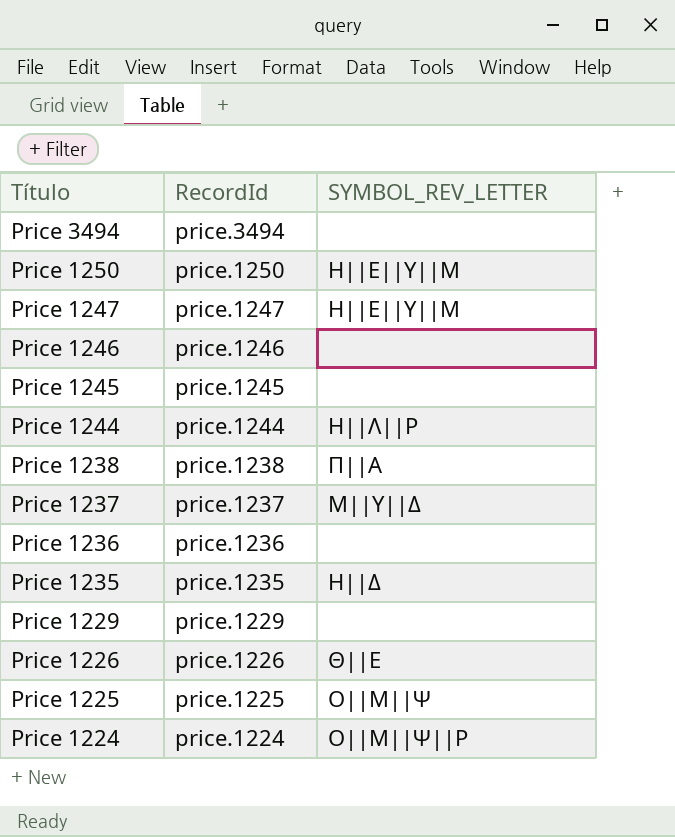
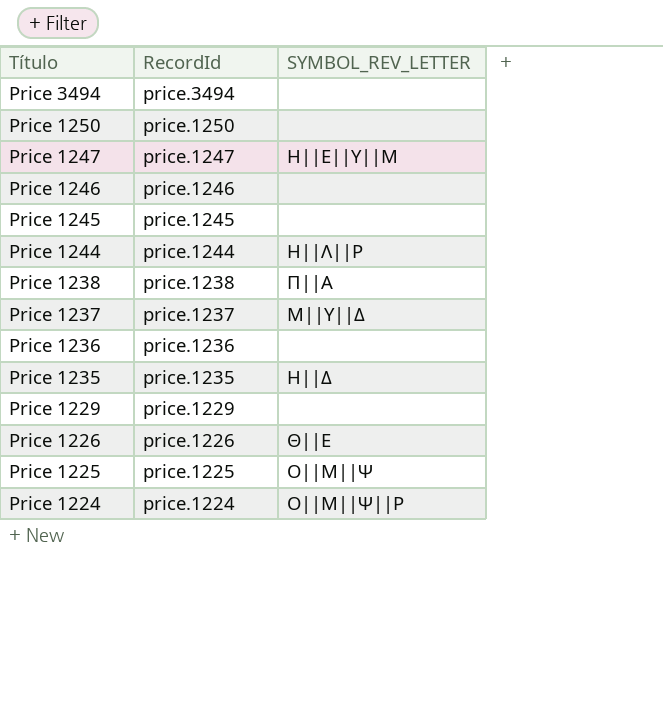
Price 1250 | SYMBOL_REV_LETTER: Η||Ε||Υ||Μ -> none

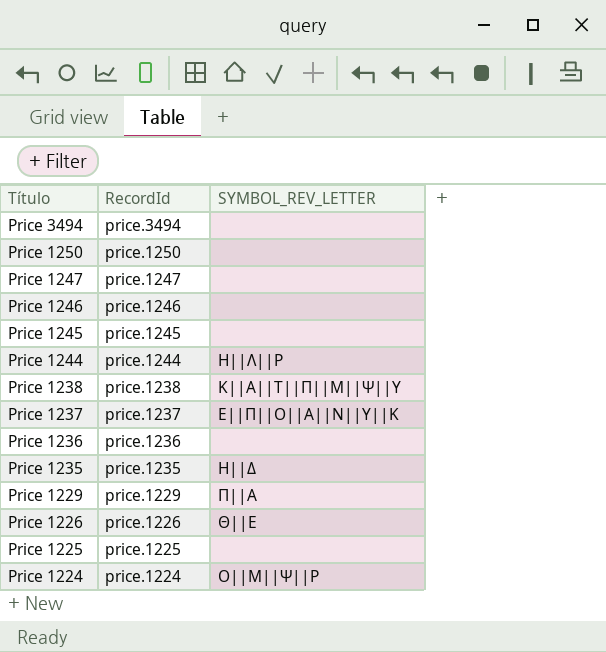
Price 1247 | SYMBOL_REV_LETTER: Η||Ε||Υ||Μ -> none
Price 1238 | SYMBOL_REV_LETTER: Π||Α -> Κ||Α||Τ||Π||Μ||Ψ||Υ
Price 1237 | SYMBOL_REV_LETTER: Μ||Υ||Δ -> Ε||Π||Ο||Α||Ν||Υ||Κ
Price 1229 | SYMBOL_REV_LETTER: none -> Π||Α
Price 1225 | SYMBOL_REV_LETTER: Ο||Μ||Ψ -> none

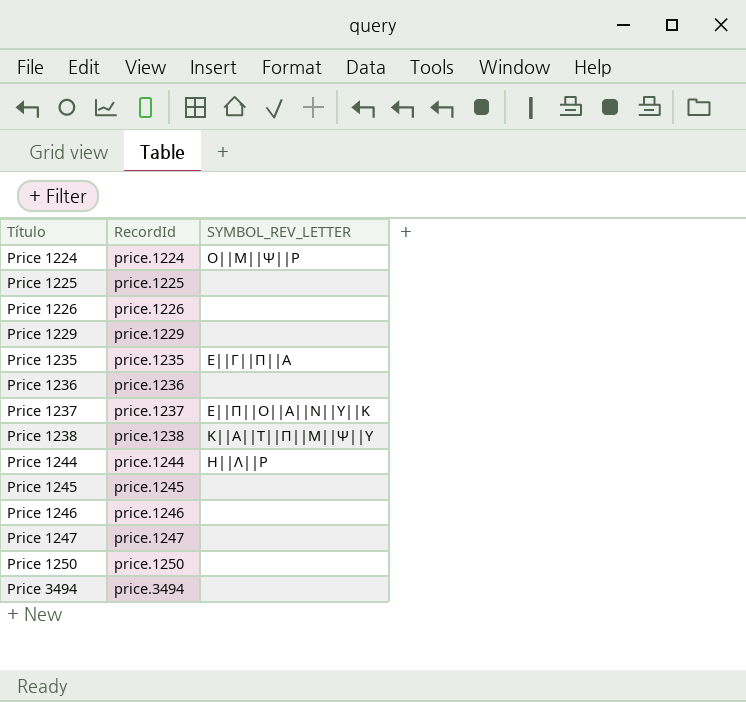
row order: Título descending -> Título ascending
Price 1226 | SYMBOL_REV_LETTER: Θ||Ε -> none
Price 1229 | SYMBOL_REV_LETTER: Π||Α -> none
Price 1235 | SYMBOL_REV_LETTER: Η||Δ -> Ε||Γ||Π||Α

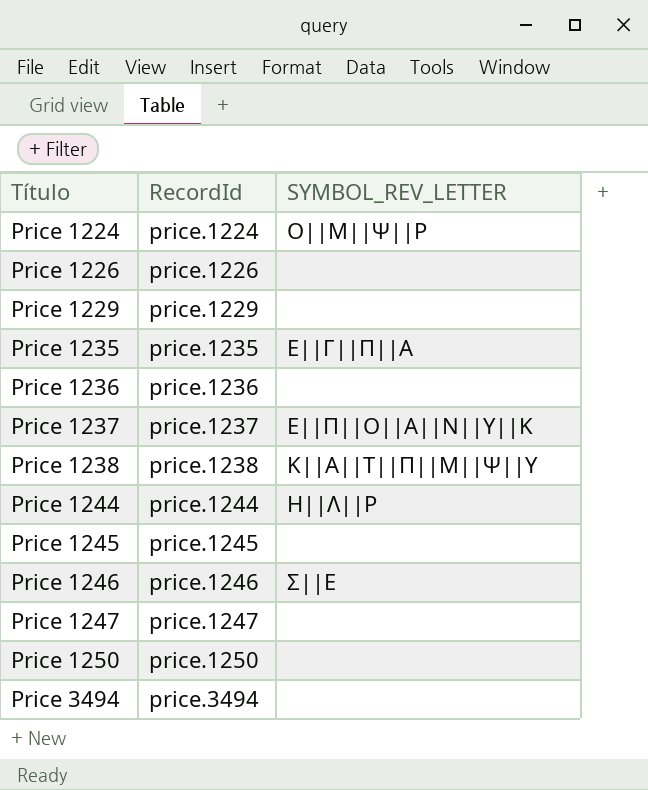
row Price 1225: price.1225 | none -> none
Price 1246 | SYMBOL_REV_LETTER: none -> Σ||Ε

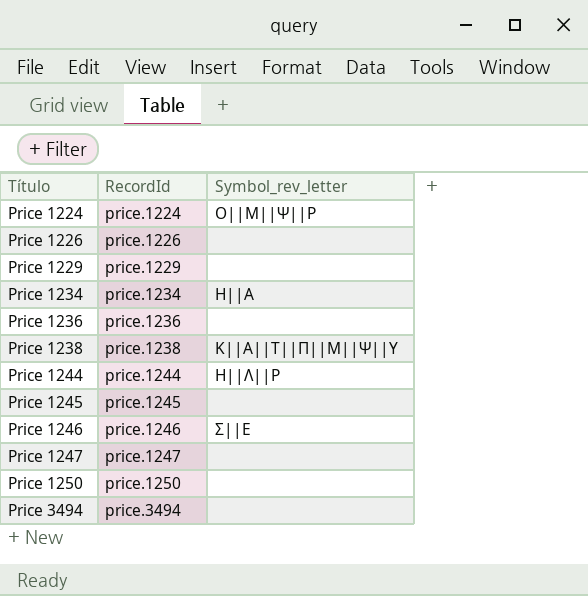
column name: SYMBOL_REV_LETTER -> Symbol_rev_letter
row Price 1235: price.1235 | Ε||Γ||Π||Α -> none
row Price 1237: price.1237 | Ε||Π||Ο||Α||Ν||Υ||Κ -> none
row Price 1234: none -> price.1234 | Η||Α

